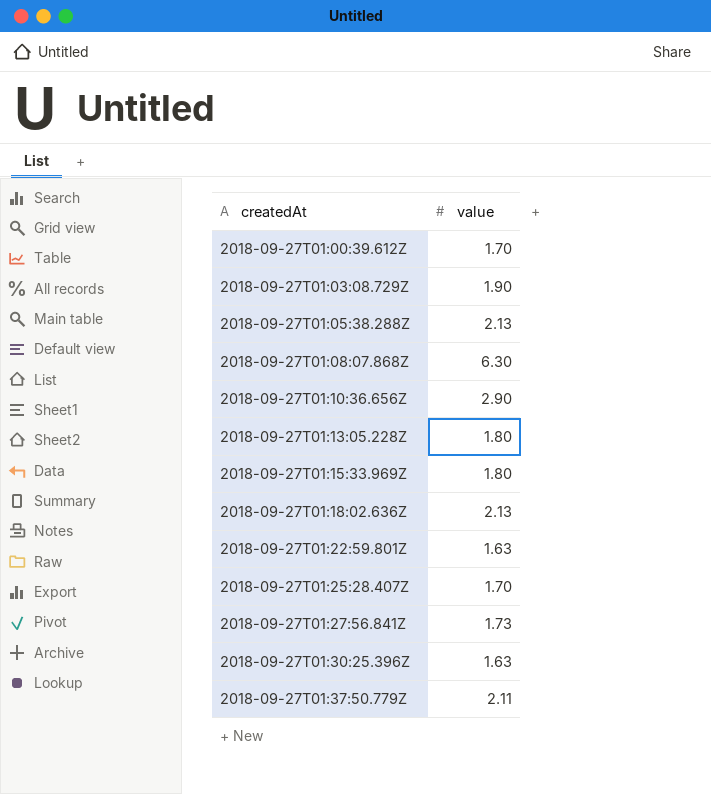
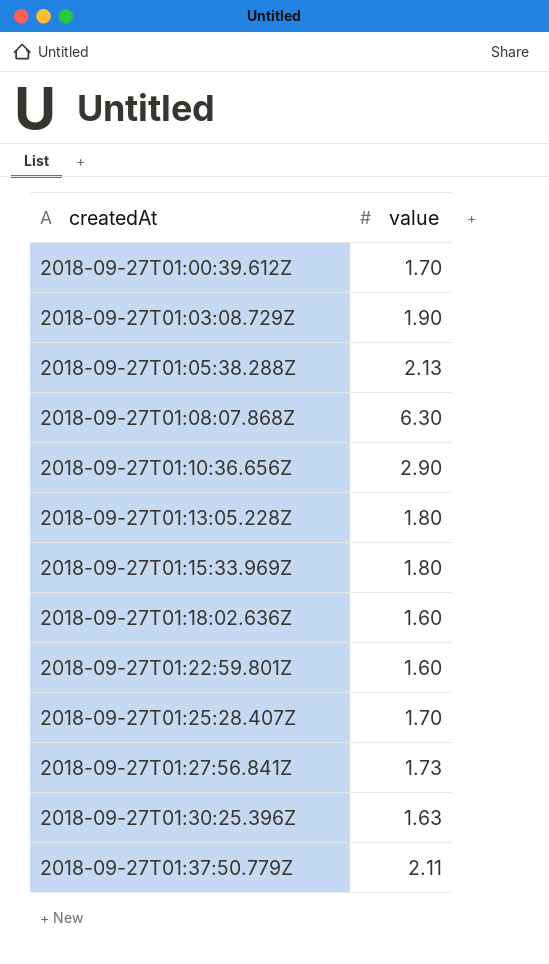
2018-09-27T01:18:02.636Z | value: 2.13 -> 1.60
2018-09-27T01:22:59.801Z | value: 1.63 -> 1.60

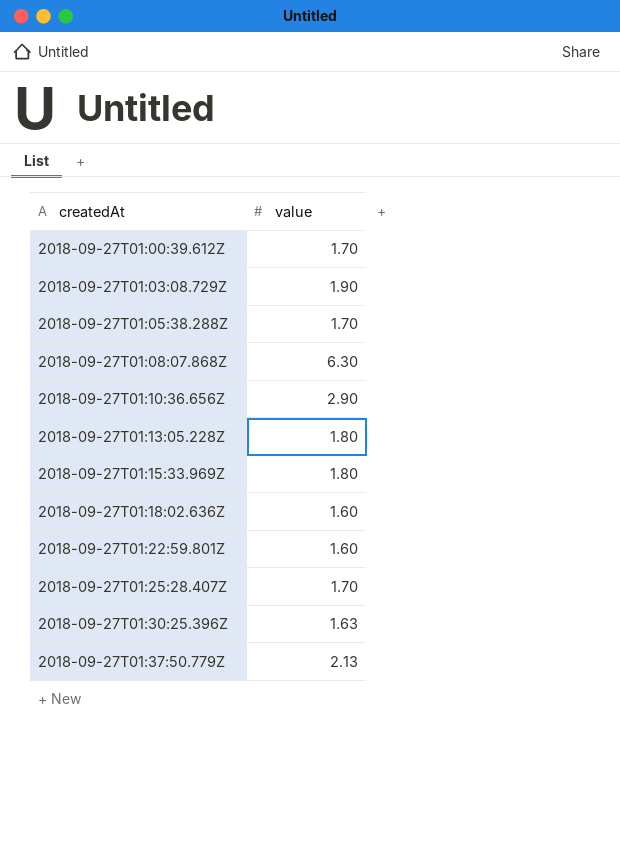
row 2018-09-27T01:27:56.841Z: 1.73 -> none
2018-09-27T01:05:38.288Z | value: 2.13 -> 1.70
2018-09-27T01:37:50.779Z | value: 2.11 -> 2.13

